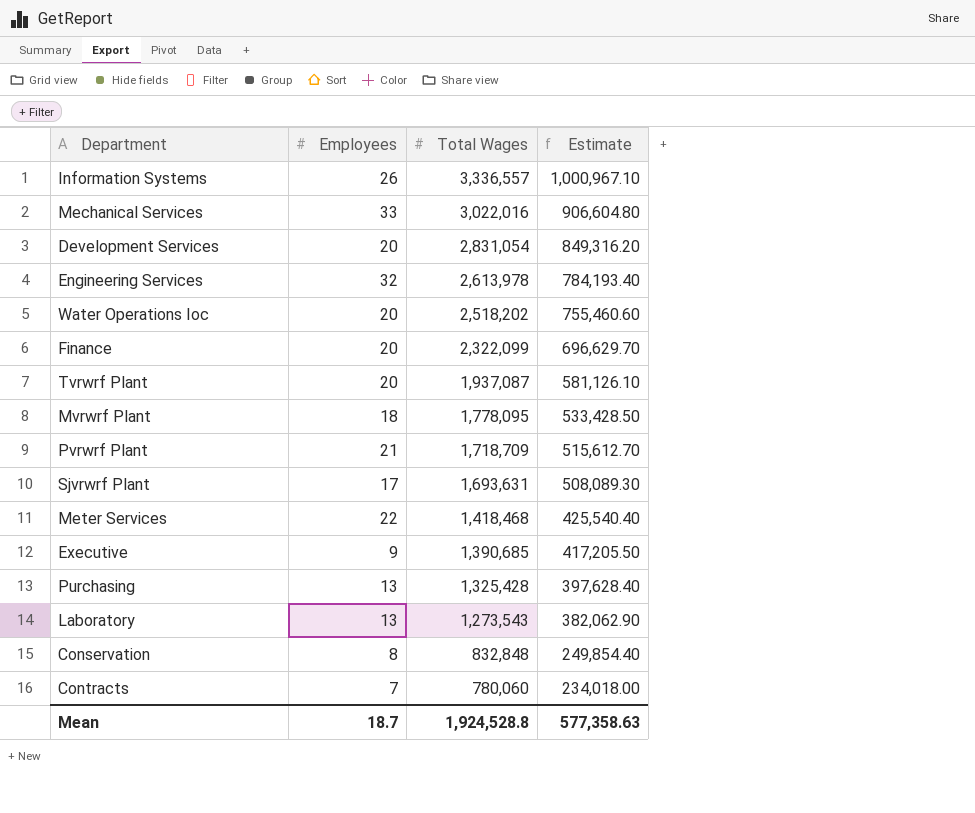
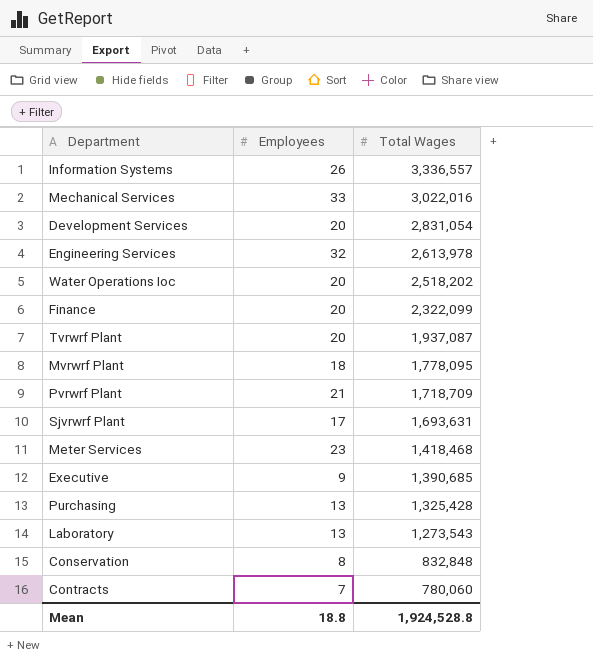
column Estimate | formula: [Total Wages] * 0.3 -> none
Meter Services | Employees: 22 -> 23
Mean | Employees: 18.7 -> 18.8

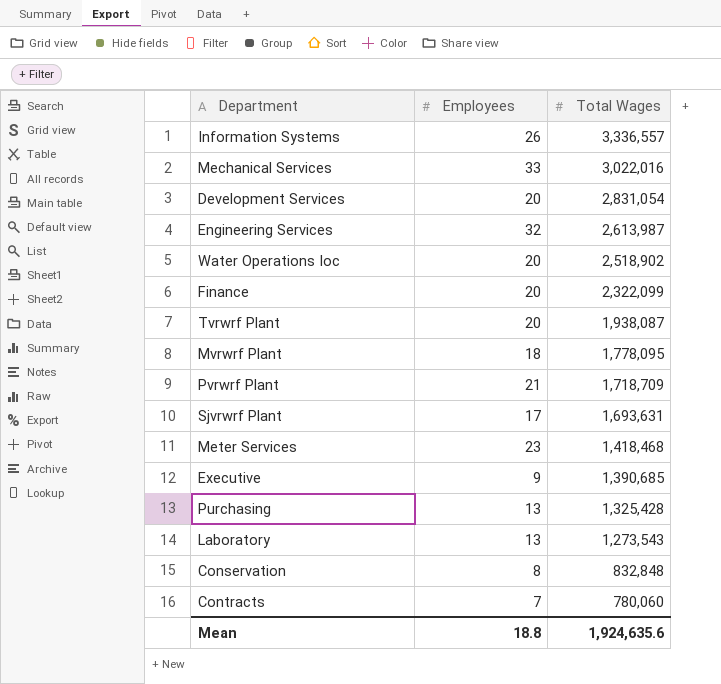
Engineering Services | Total Wages: 2,613,978 -> 2,613,987
Water Operations Ioc | Total Wages: 2,518,202 -> 2,518,902
Tvrwrf Plant | Total Wages: 1,937,087 -> 1,938,087
Mean | Total Wages: 1,924,528.8 -> 1,924,635.6

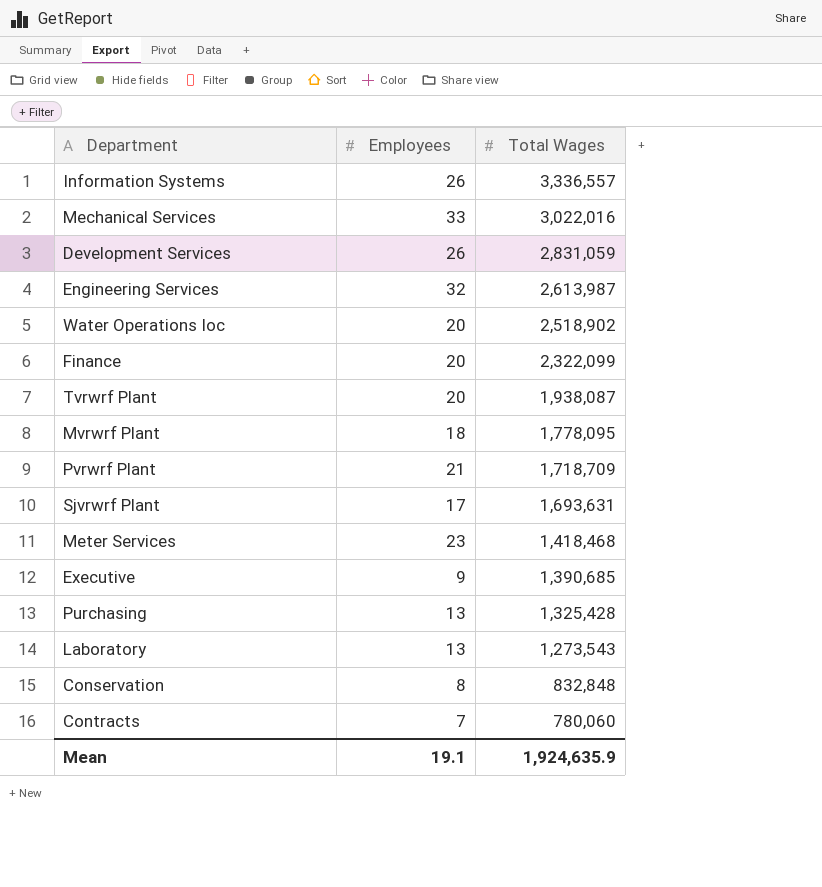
Development Services | Employees: 20 -> 26
Development Services | Total Wages: 2,831,054 -> 2,831,059
Mean | Employees: 18.8 -> 19.1
Mean | Total Wages: 1,924,635.6 -> 1,924,635.9

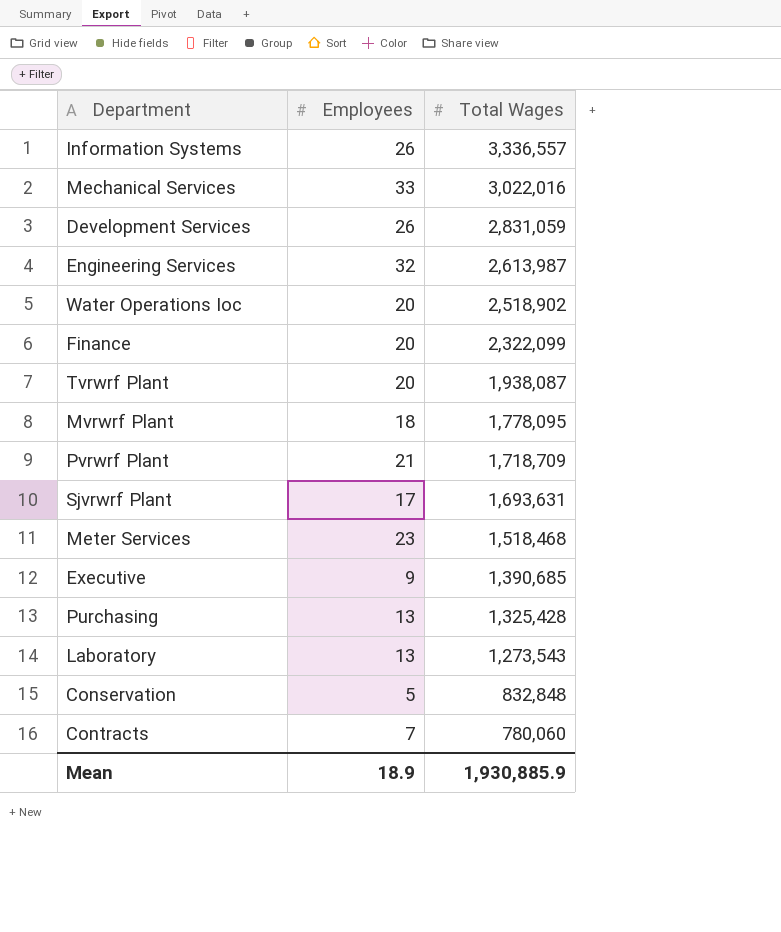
Meter Services | Total Wages: 1,418,468 -> 1,518,468
Conservation | Employees: 8 -> 5
Mean | Employees: 19.1 -> 18.9
Mean | Total Wages: 1,924,635.9 -> 1,930,885.9

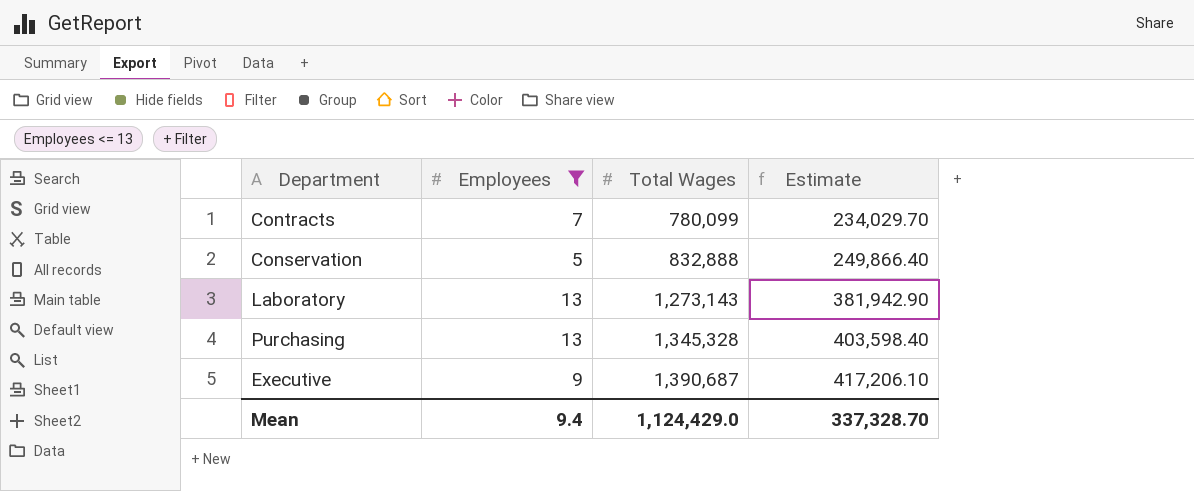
filter: none -> Employees <= 13
row order: Total Wages descending -> Total Wages ascending
column Estimate | formula: none -> [Total Wages] * 0.3
Contracts | Total Wages: 780,060 -> 780,099
Conservation | Total Wages: 832,848 -> 832,888
Laboratory | Total Wages: 1,273,543 -> 1,273,143
Purchasing | Total Wages: 1,325,428 -> 1,345,328
Executive | Total Wages: 1,390,685 -> 1,390,687
Mean | Employees: 18.9 -> 9.4
Mean | Total Wages: 1,930,885.9 -> 1,124,429.0

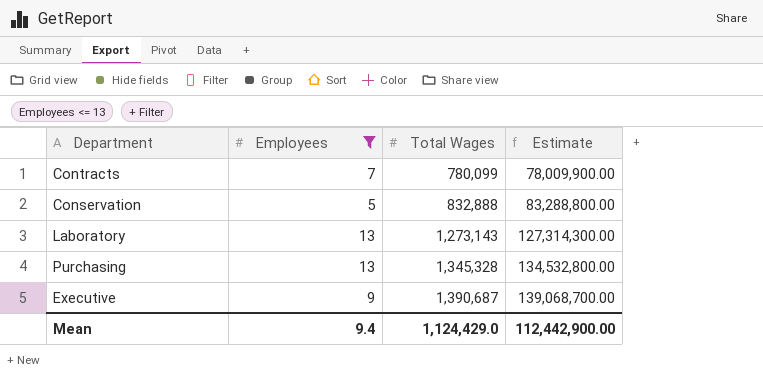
column Estimate | formula: [Total Wages] * 0.3 -> [Total Wages] * 100
Mean | Estimate: 337,328.70 -> 112,442,900.00

